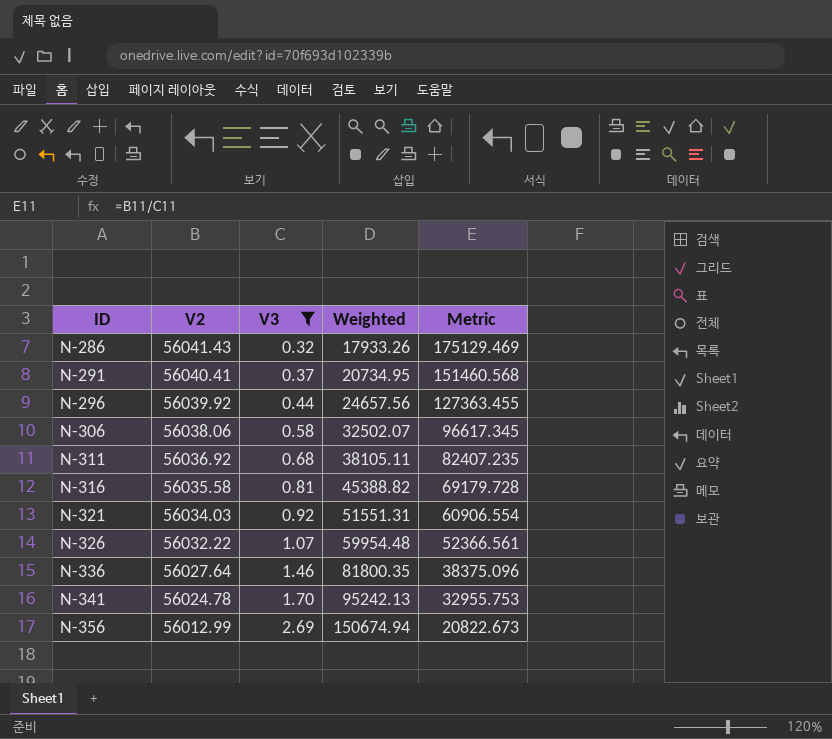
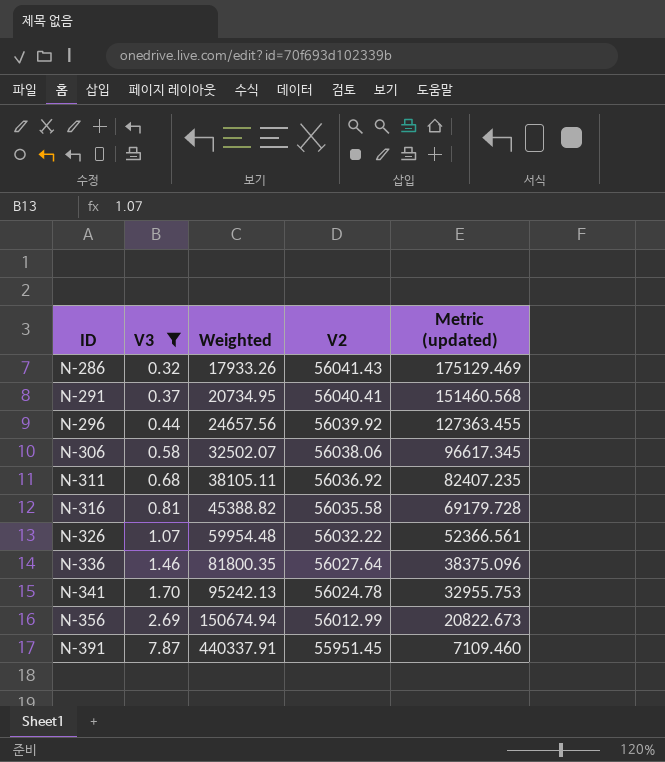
column V2 | position: 2 -> 4
column name: Metric -> Metric (updated)
row N-321: 56034.03 | 0.92 | 51551.31 | 60906.554 -> none
row N-391: none -> 7.87 | 440337.91 | 55951.45 | 7109.460

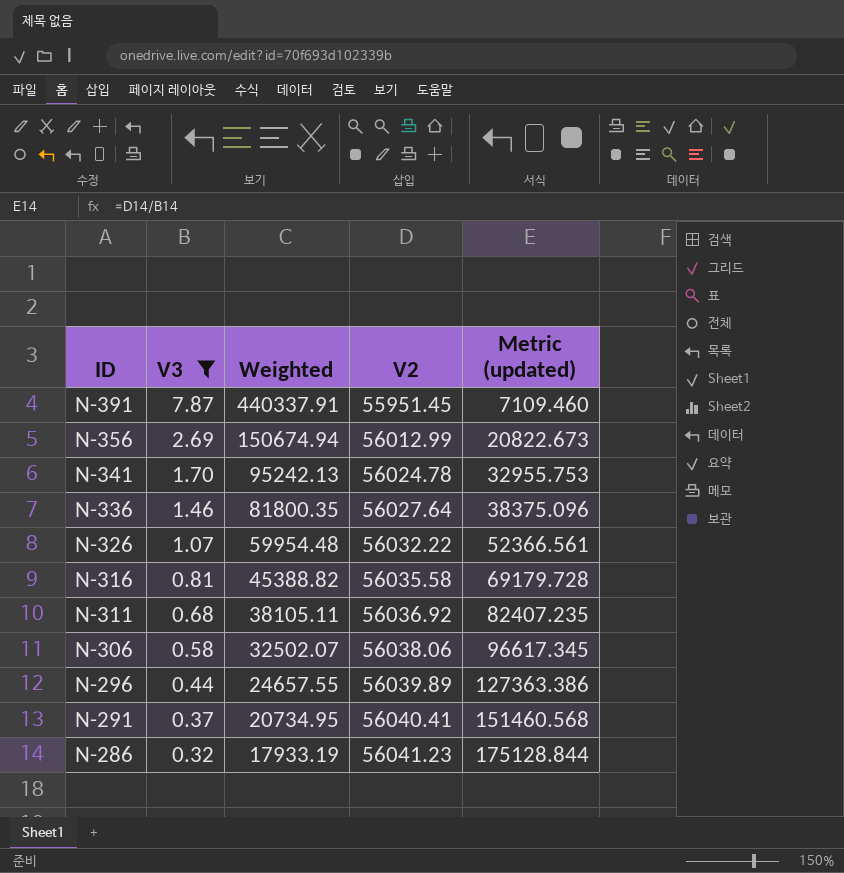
row order: ID ascending -> ID descending
N-296 | Weighted: 24657.56 -> 24657.55
N-296 | V2: 56039.92 -> 56039.89
N-296 | Metric (updated): 127363.455 -> 127363.386
N-286 | Weighted: 17933.26 -> 17933.19
N-286 | V2: 56041.43 -> 56041.23
N-286 | Metric (updated): 175129.469 -> 175128.844

